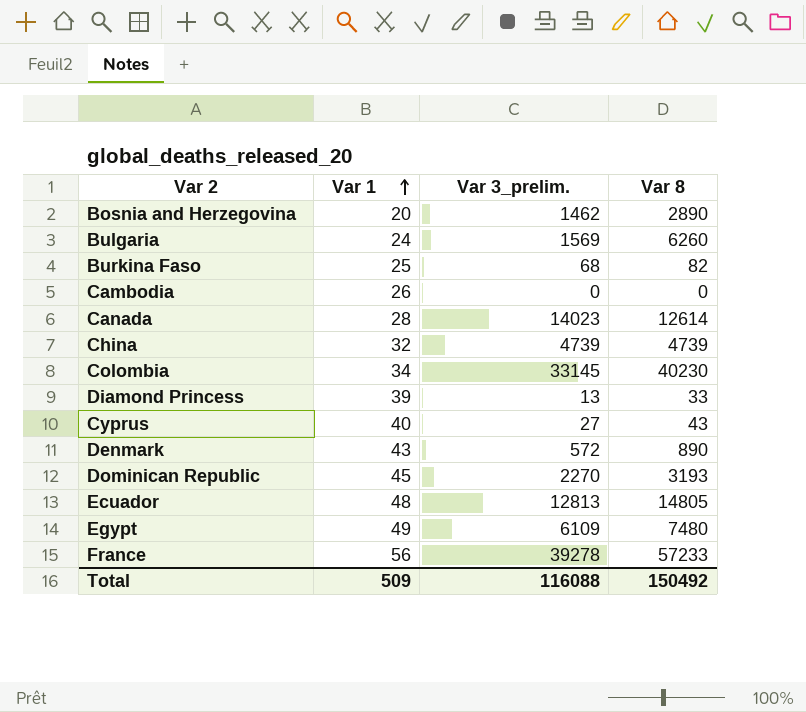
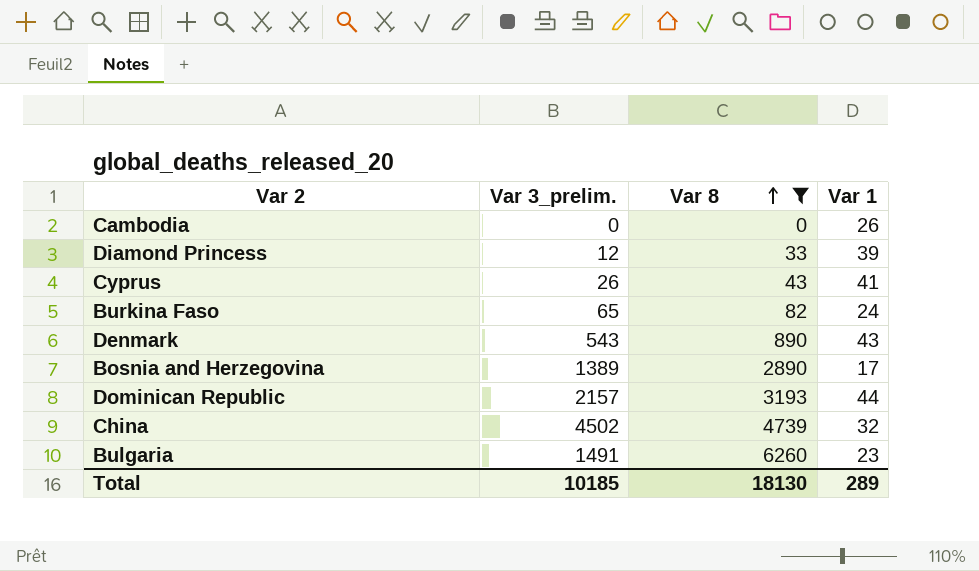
filter: none -> Var 8 <= 6260
row order: Var 1 ascending -> Var 8 ascending
column Var 1 | position: 2 -> 4
Diamond Princess | Var 3_prelim.: 13 -> 12
Cyprus | Var 3_prelim.: 27 -> 26
Cyprus | Var 1: 40 -> 41
Burkina Faso | Var 3_prelim.: 68 -> 65
Burkina Faso | Var 1: 25 -> 24
Denmark | Var 3_prelim.: 572 -> 543
Bosnia and Herzegovina | Var 3_prelim.: 1462 -> 1389
Bosnia and Herzegovina | Var 1: 20 -> 17
Dominican Republic | Var 3_prelim.: 2270 -> 2157
Dominican Republic | Var 1: 45 -> 44
China | Var 3_prelim.: 4739 -> 4502
Bulgaria | Var 3_prelim.: 1569 -> 1491
Bulgaria | Var 1: 24 -> 23
Total | Var 3_prelim.: 116088 -> 10185
Total | Var 8: 150492 -> 18130
Total | Var 1: 509 -> 289

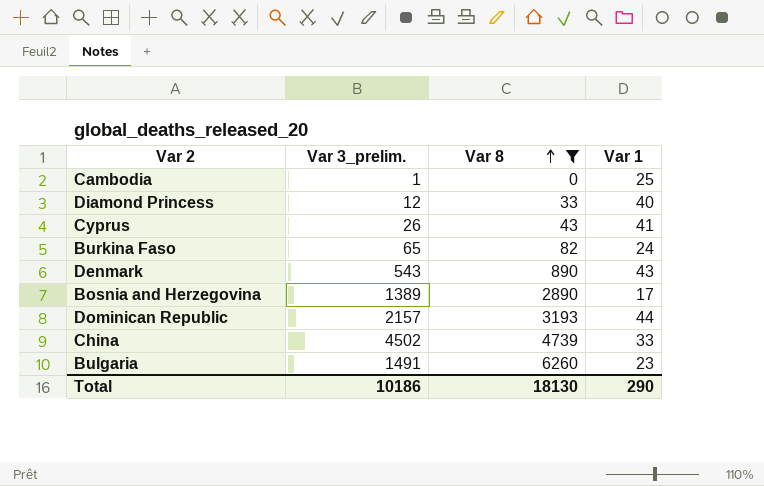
Cambodia | Var 3_prelim.: 0 -> 1
Cambodia | Var 1: 26 -> 25
Diamond Princess | Var 1: 39 -> 40
China | Var 1: 32 -> 33
Total | Var 3_prelim.: 10185 -> 10186
Total | Var 1: 289 -> 290

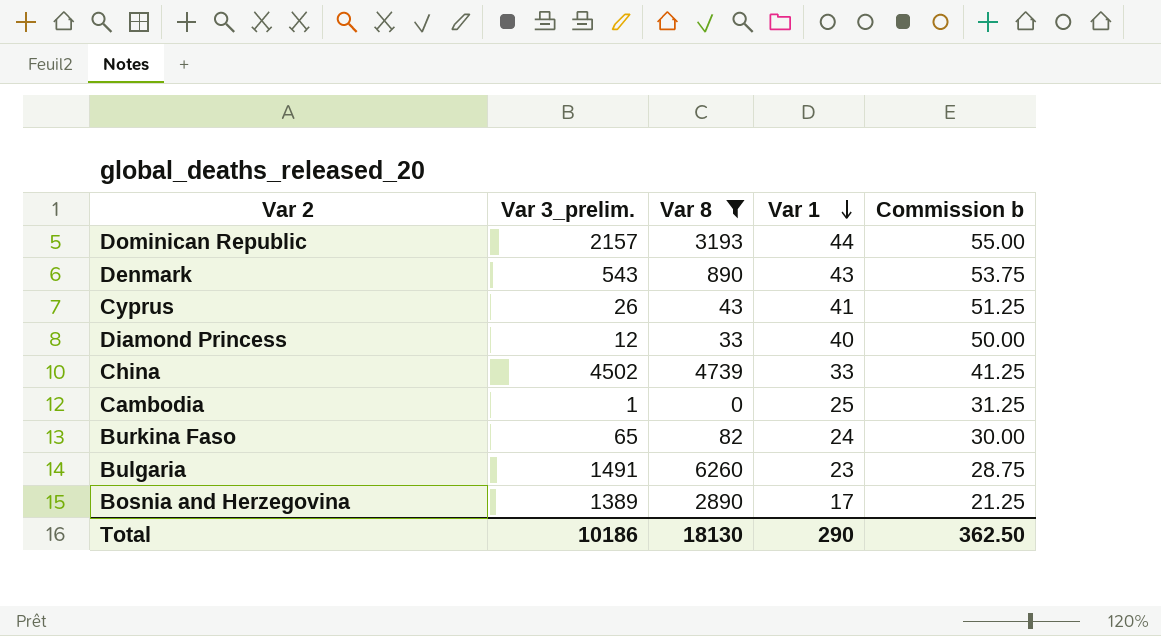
row order: Var 8 ascending -> Var 1 descending
column Commission b | formula: none -> [Var 1] * 1.25

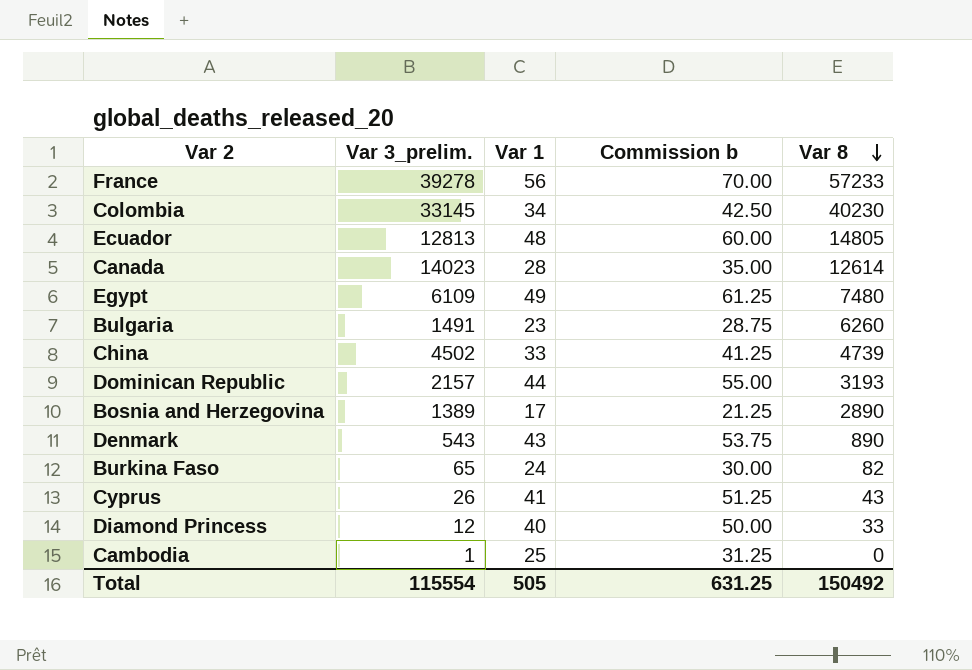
filter: Var 8 <= 6260 -> none
row order: Var 1 descending -> Var 8 descending
column Var 8 | position: 3 -> 5
Total | Var 3_prelim.: 10186 -> 115554
Total | Var 1: 290 -> 505
Total | Commission b: 362.50 -> 631.25
Total | Var 8: 18130 -> 150492

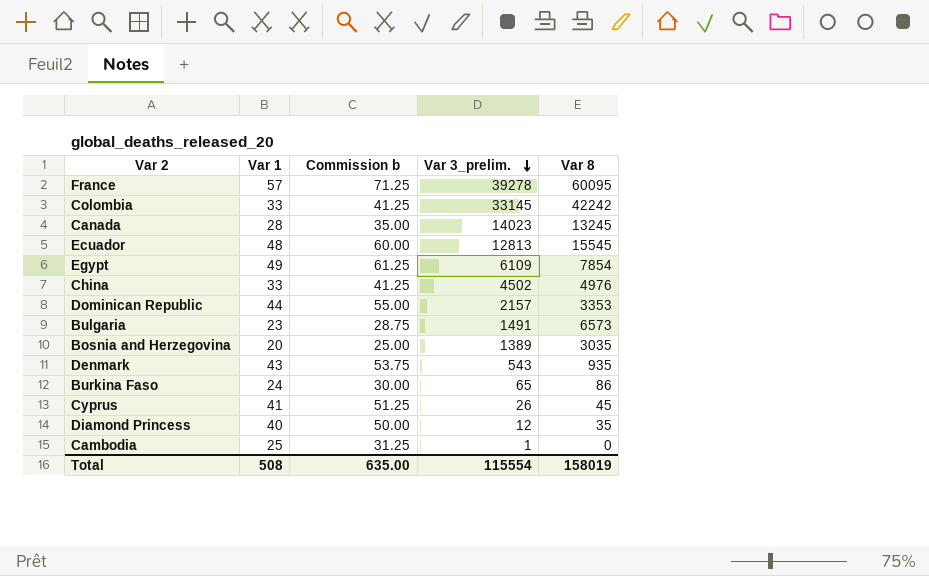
row order: Var 8 descending -> Var 3_prelim. descending
column Var 3_prelim. | position: 2 -> 4
France | Var 1: 56 -> 57
France | Commission b: 70.00 -> 71.25
France | Var 8: 57233 -> 60095
Colombia | Var 1: 34 -> 33
Colombia | Commission b: 42.50 -> 41.25
Colombia | Var 8: 40230 -> 42242
Canada | Var 8: 12614 -> 13245
Ecuador | Var 8: 14805 -> 15545
Egypt | Var 8: 7480 -> 7854
China | Var 8: 4739 -> 4976
Dominican Republic | Var 8: 3193 -> 3353
Bulgaria | Var 8: 6260 -> 6573
Bosnia and Herzegovina | Var 1: 17 -> 20
Bosnia and Herzegovina | Commission b: 21.25 -> 25.00
Bosnia and Herzegovina | Var 8: 2890 -> 3035
Denmark | Var 8: 890 -> 935
Burkina Faso | Var 8: 82 -> 86
Cyprus | Var 8: 43 -> 45
Diamond Princess | Var 8: 33 -> 35
Total | Var 1: 505 -> 508
Total | Commission b: 631.25 -> 635.00
Total | Var 8: 150492 -> 158019

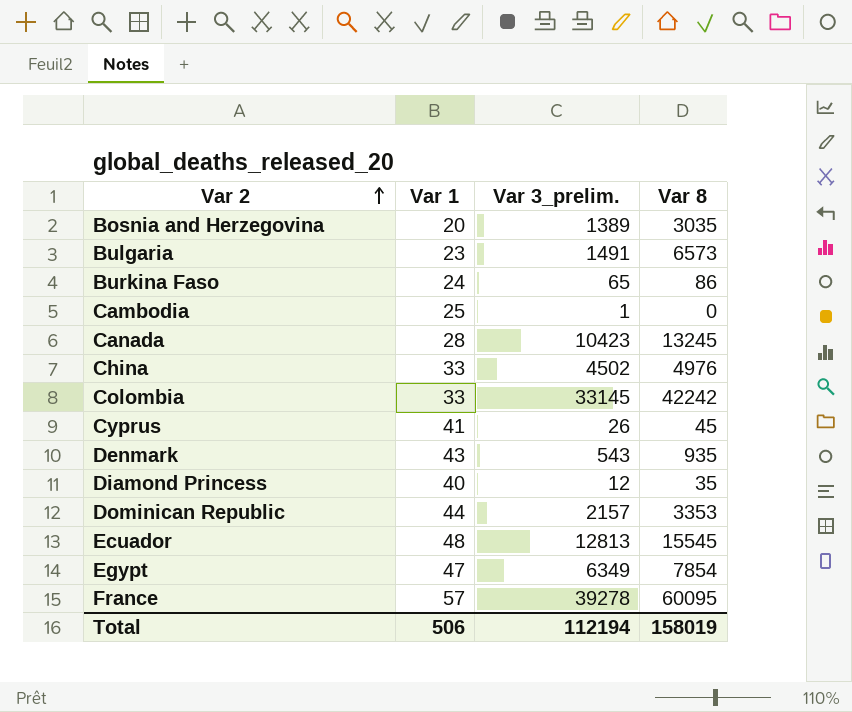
row order: Var 3_prelim. descending -> Var 2 ascending
column Commission b | formula: [Var 1] * 1.25 -> none
Canada | Var 3_prelim.: 14023 -> 10423
Egypt | Var 1: 49 -> 47
Egypt | Var 3_prelim.: 6109 -> 6349
Total | Var 1: 508 -> 506
Total | Var 3_prelim.: 115554 -> 112194

